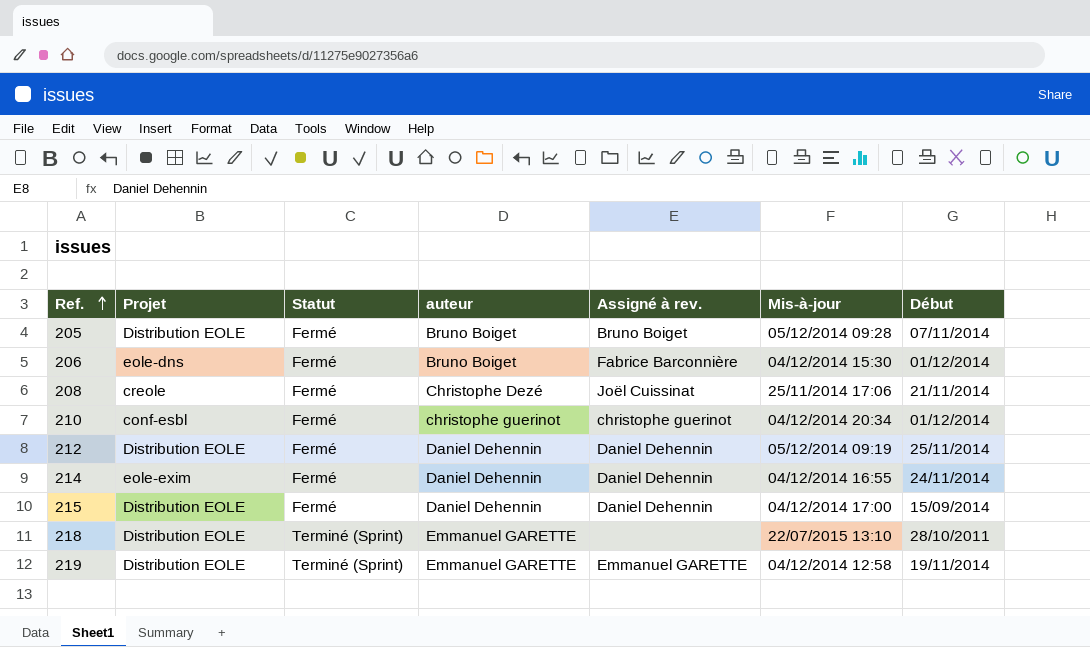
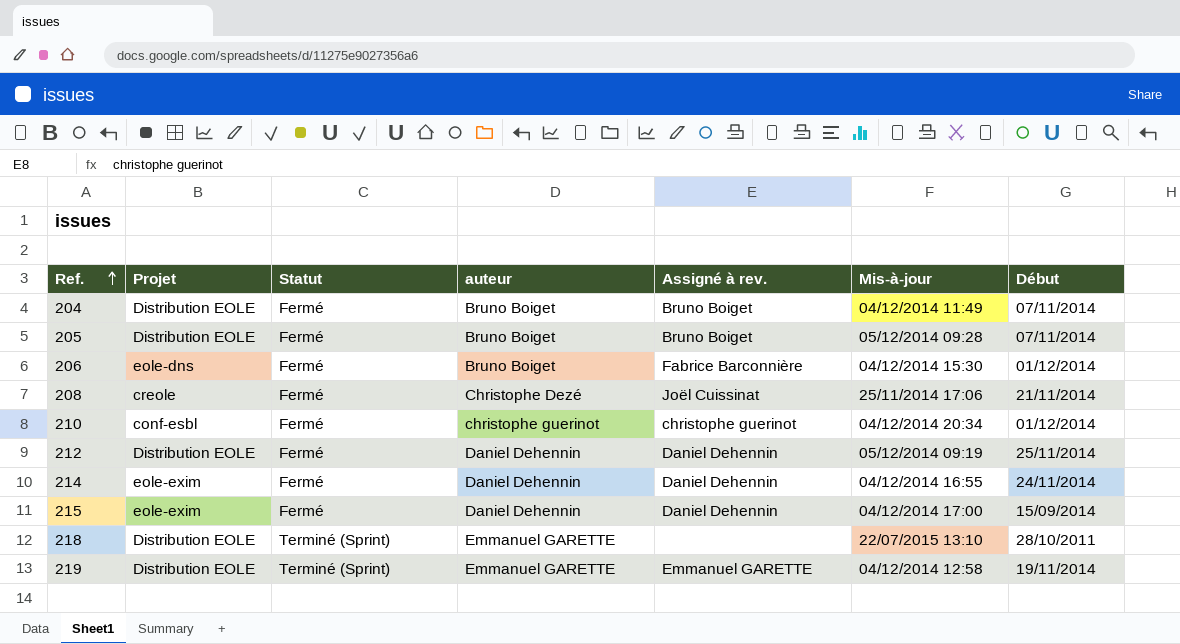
row 204: none -> Distribution EOLE | Fermé | Bruno Boiget | Bruno Boiget | 04/12/2014 11:49 | 07/11/2014
215 | Projet: Distribution EOLE -> eole-exim

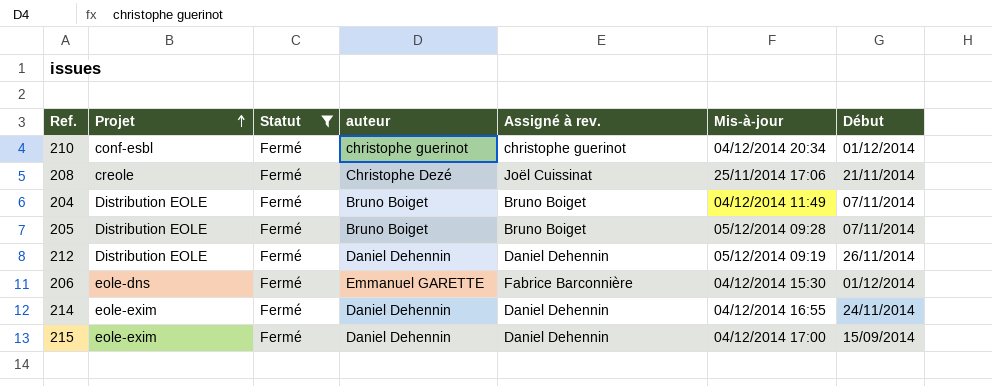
filter: none -> Statut = Fermé
row order: Ref. ascending -> Projet ascending
212 | Début: 25/11/2014 -> 26/11/2014
206 | auteur: Bruno Boiget -> Emmanuel GARETTE

